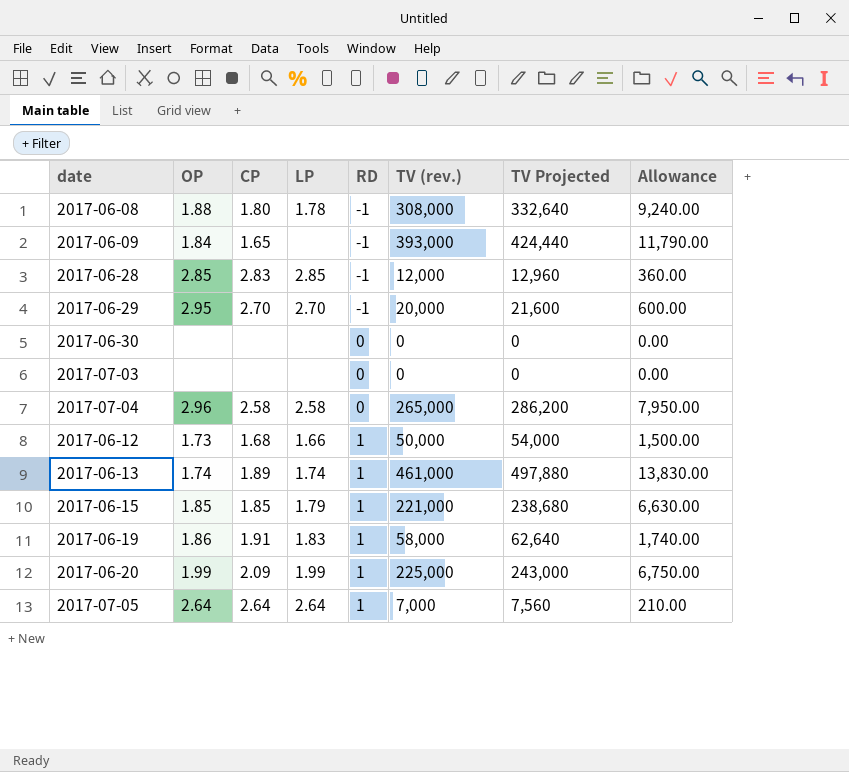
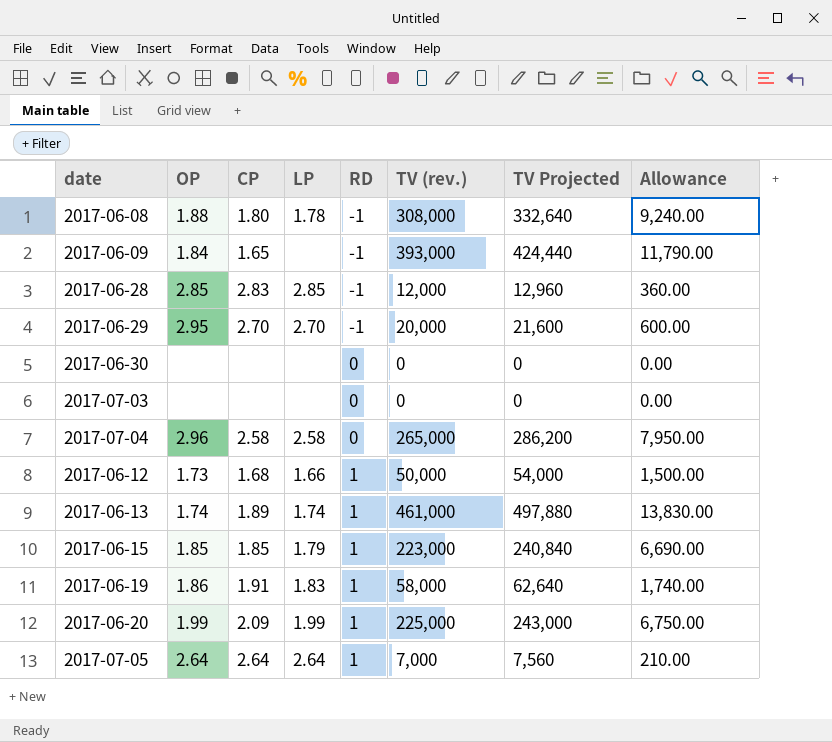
2017-06-15 | TV (rev.): 221,000 -> 223,000
2017-06-15 | TV Projected: 238,680 -> 240,840
2017-06-15 | Allowance: 6,630.00 -> 6,690.00

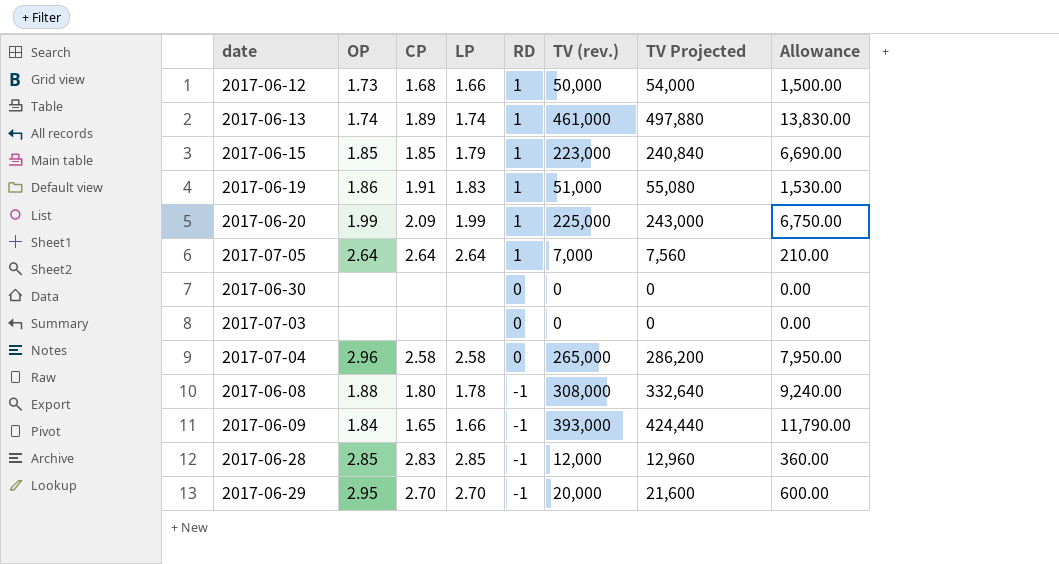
row order: RD ascending -> RD descending
2017-06-19 | TV (rev.): 58,000 -> 51,000
2017-06-19 | TV Projected: 62,640 -> 55,080
2017-06-19 | Allowance: 1,740.00 -> 1,530.00
2017-06-09 | LP: none -> 1.66

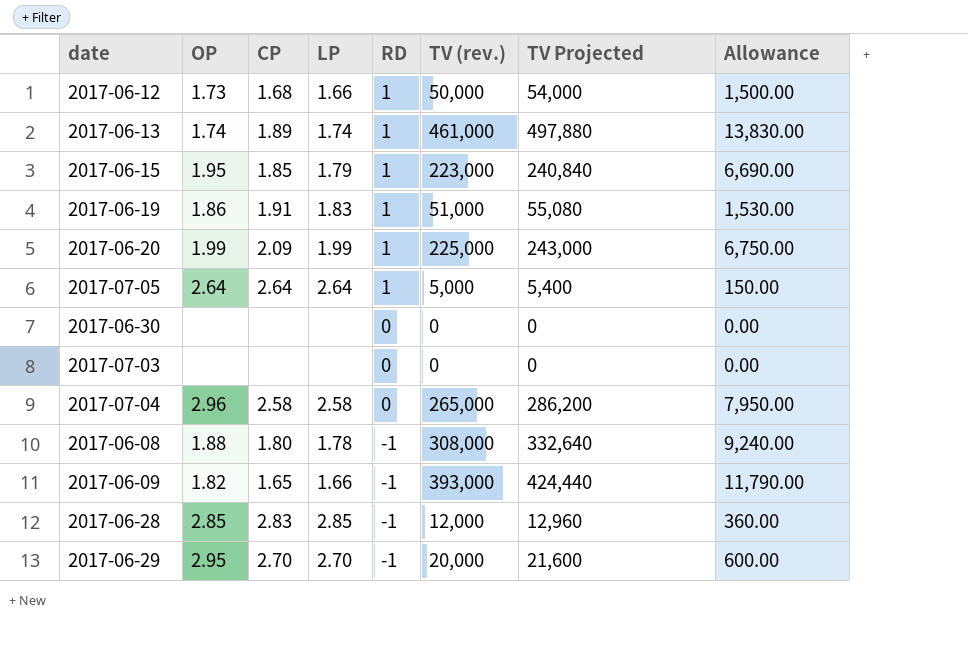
2017-06-15 | OP: 1.85 -> 1.95
2017-07-05 | TV (rev.): 7,000 -> 5,000
2017-07-05 | TV Projected: 7,560 -> 5,400
2017-07-05 | Allowance: 210.00 -> 150.00
2017-06-09 | OP: 1.84 -> 1.82

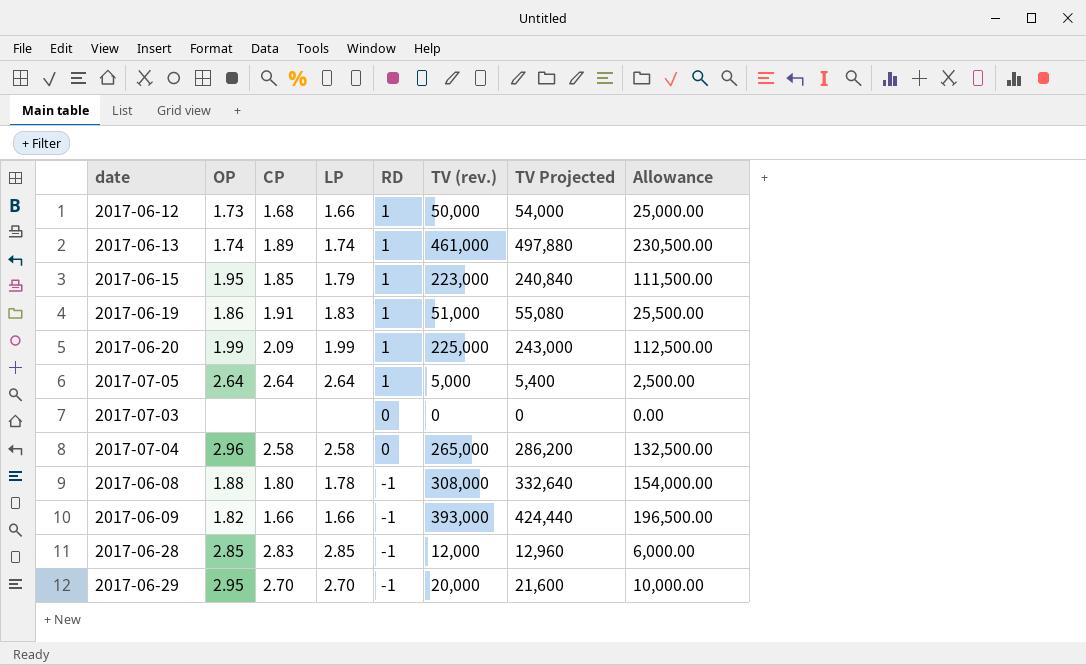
column Allowance | formula: [TV (rev.)] * 0.03 -> [TV (rev.)] * 0.5
row 2017-06-30: none | none | none | 0 | 0 | 0 | 0.00 -> none
2017-06-09 | CP: 1.65 -> 1.66

